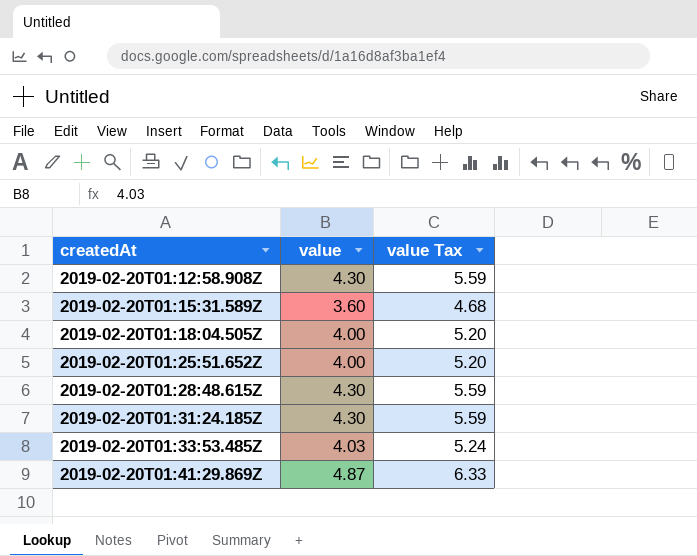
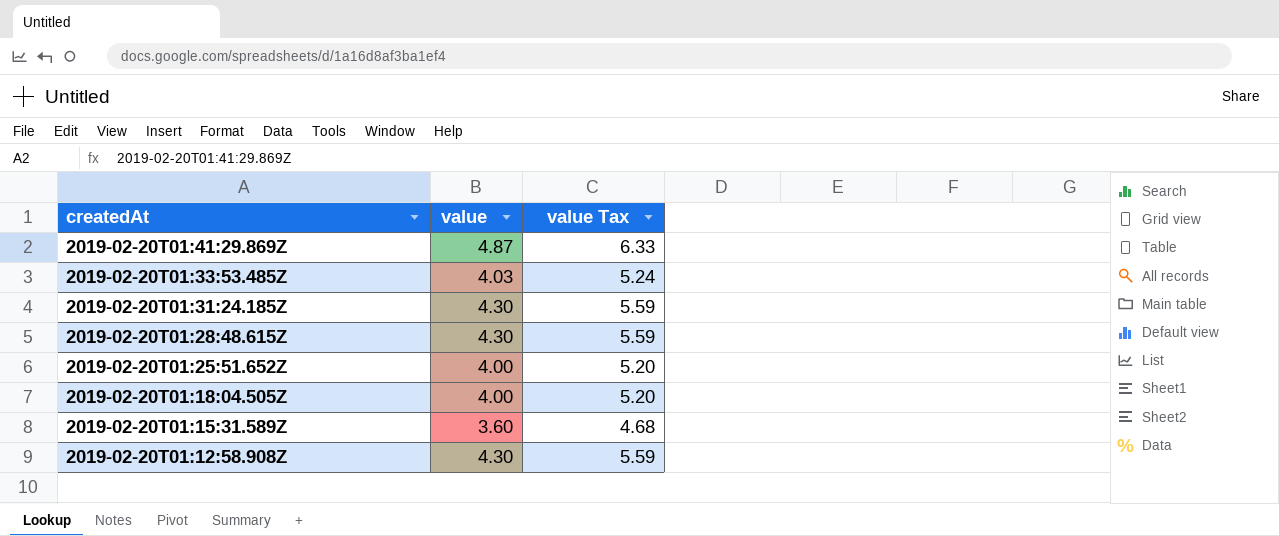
row order: createdAt ascending -> createdAt descending

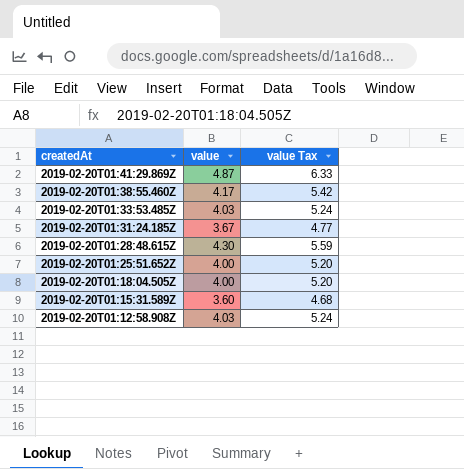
row 2019-02-20T01:38:55.460Z: none -> 4.17 | 5.42
2019-02-20T01:31:24.185Z | value: 4.30 -> 3.67
2019-02-20T01:31:24.185Z | value Tax: 5.59 -> 4.77
2019-02-20T01:12:58.908Z | value: 4.30 -> 4.03
2019-02-20T01:12:58.908Z | value Tax: 5.59 -> 5.24

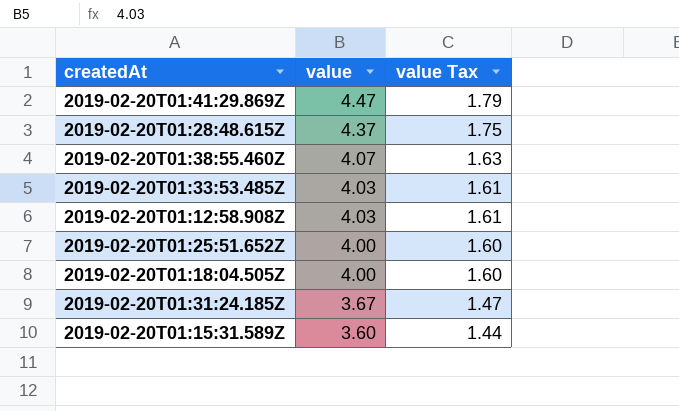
row order: createdAt descending -> value descending
column value Tax | formula: [value] * 1.3 -> [value] * 0.4
2019-02-20T01:41:29.869Z | value: 4.87 -> 4.47
2019-02-20T01:28:48.615Z | value: 4.30 -> 4.37
2019-02-20T01:38:55.460Z | value: 4.17 -> 4.07

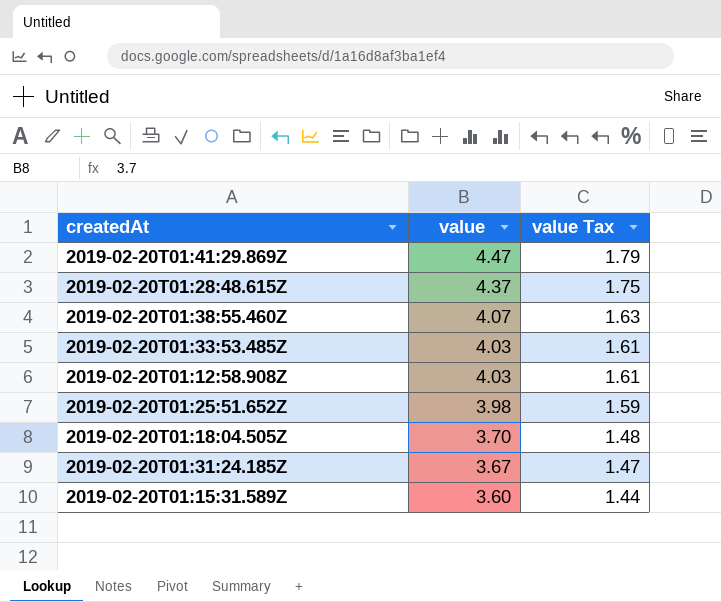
2019-02-20T01:25:51.652Z | value: 4.00 -> 3.98
2019-02-20T01:25:51.652Z | value Tax: 1.60 -> 1.59
2019-02-20T01:18:04.505Z | value: 4.00 -> 3.70
2019-02-20T01:18:04.505Z | value Tax: 1.60 -> 1.48

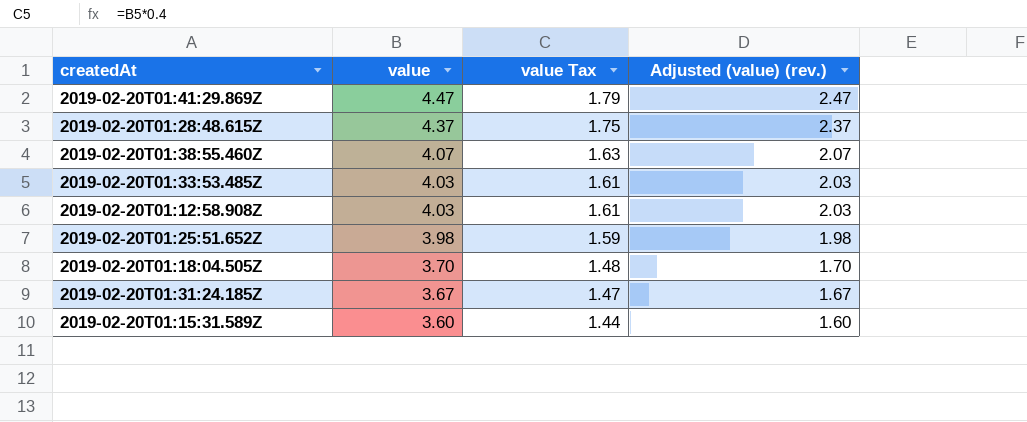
column Adjusted (value) (rev.) | formula: none -> [value] - 2

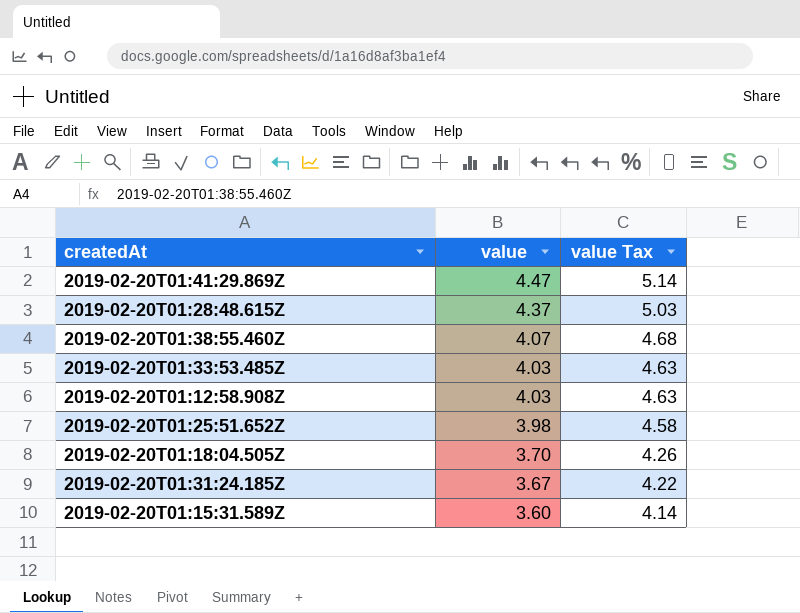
column Adjusted (value) (rev.) | formula: [value] - 2 -> none
column value Tax | formula: [value] * 0.4 -> [value] * 1.15

